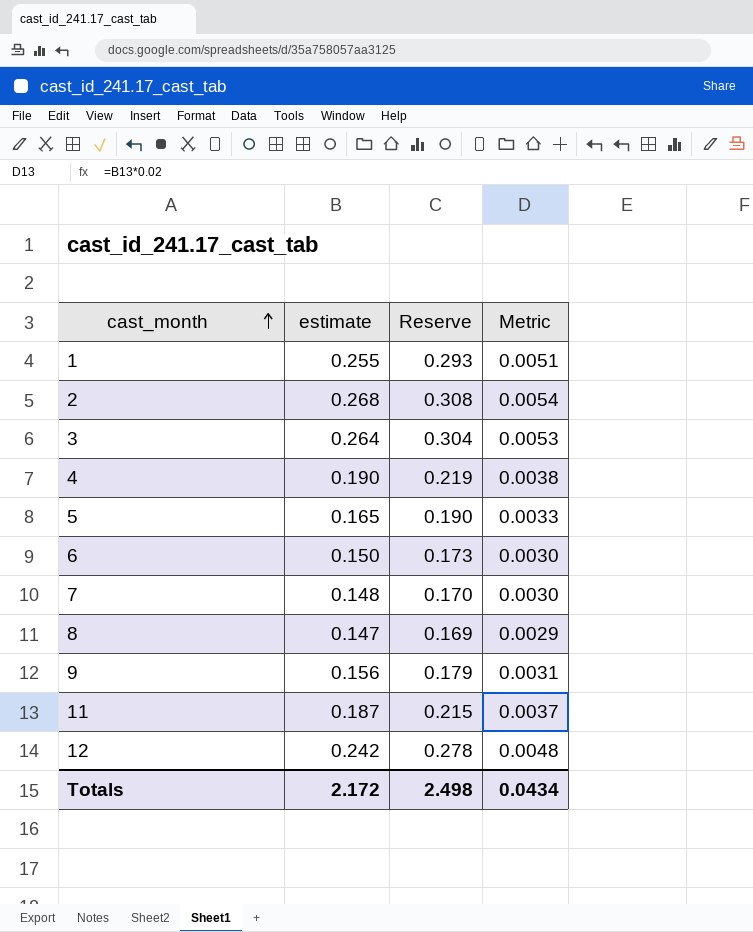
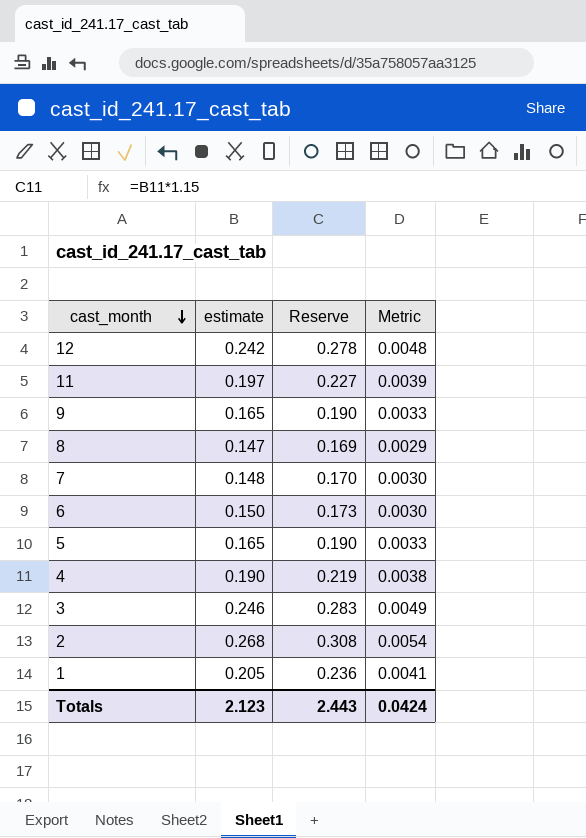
row order: cast_month ascending -> cast_month descending
11 | estimate: 0.187 -> 0.197
11 | Reserve: 0.215 -> 0.227
11 | Metric: 0.0037 -> 0.0039
9 | estimate: 0.156 -> 0.165
9 | Reserve: 0.179 -> 0.190
9 | Metric: 0.0031 -> 0.0033
3 | estimate: 0.264 -> 0.246
3 | Reserve: 0.304 -> 0.283
3 | Metric: 0.0053 -> 0.0049
1 | estimate: 0.255 -> 0.205
1 | Reserve: 0.293 -> 0.236
1 | Metric: 0.0051 -> 0.0041
Totals | estimate: 2.172 -> 2.123
Totals | Reserve: 2.498 -> 2.443
Totals | Metric: 0.0434 -> 0.0424

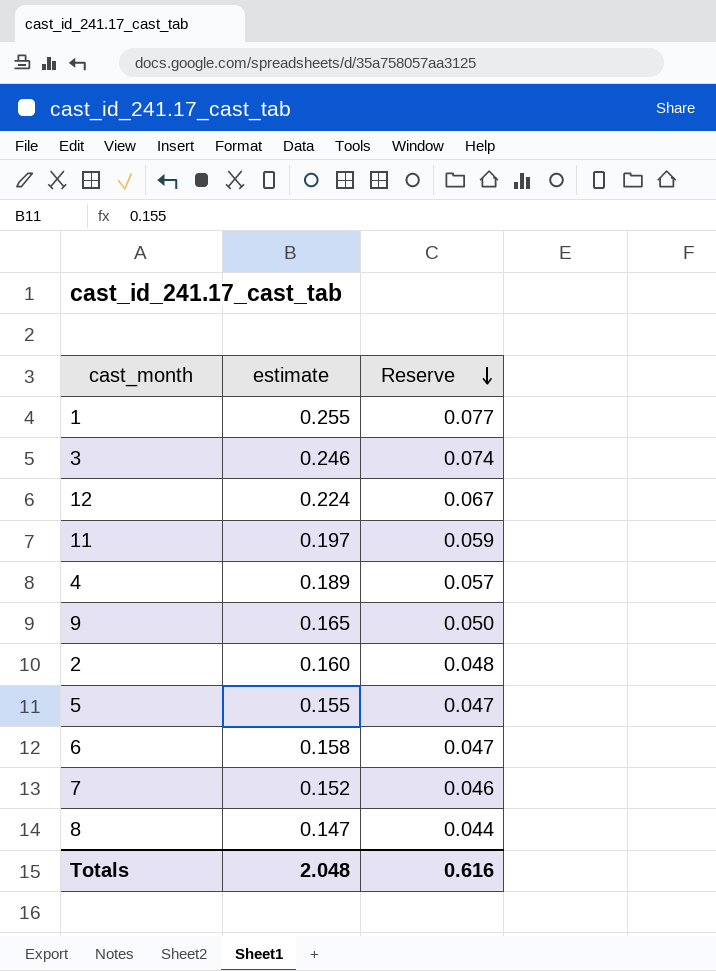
row order: cast_month descending -> Reserve descending
column Metric | formula: [estimate] * 0.02 -> none
column Reserve | formula: [estimate] * 1.15 -> [estimate] * 0.3
1 | estimate: 0.205 -> 0.255
12 | estimate: 0.242 -> 0.224
4 | estimate: 0.190 -> 0.189
2 | estimate: 0.268 -> 0.160
5 | estimate: 0.165 -> 0.155
6 | estimate: 0.150 -> 0.158
7 | estimate: 0.148 -> 0.152
Totals | estimate: 2.123 -> 2.048
Totals | Reserve: 2.443 -> 0.616

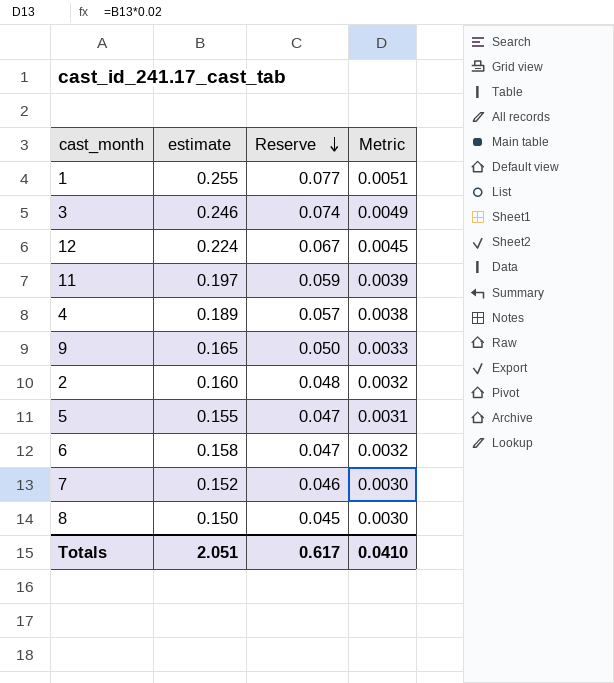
column Metric | formula: none -> [estimate] * 0.02
8 | estimate: 0.147 -> 0.150
8 | Reserve: 0.044 -> 0.045
Totals | estimate: 2.048 -> 2.051
Totals | Reserve: 0.616 -> 0.617

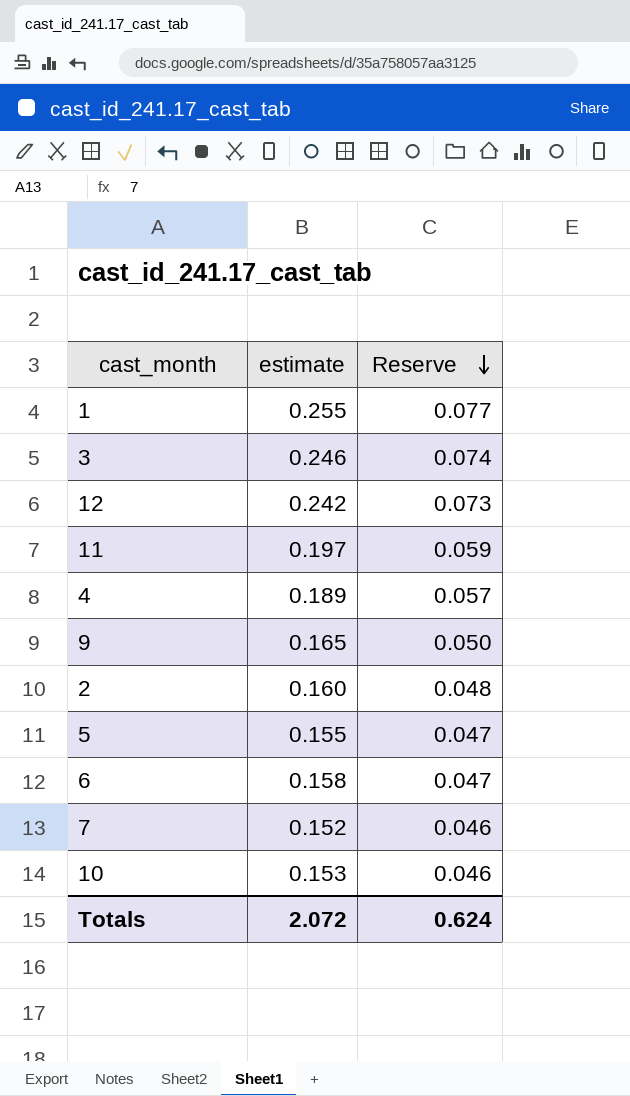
column Metric | formula: [estimate] * 0.02 -> none
row 8: 0.150 | 0.045 | 0.0030 -> none
12 | estimate: 0.224 -> 0.242
12 | Reserve: 0.067 -> 0.073
row 10: none -> 0.153 | 0.046
Totals | estimate: 2.051 -> 2.072
Totals | Reserve: 0.617 -> 0.624

